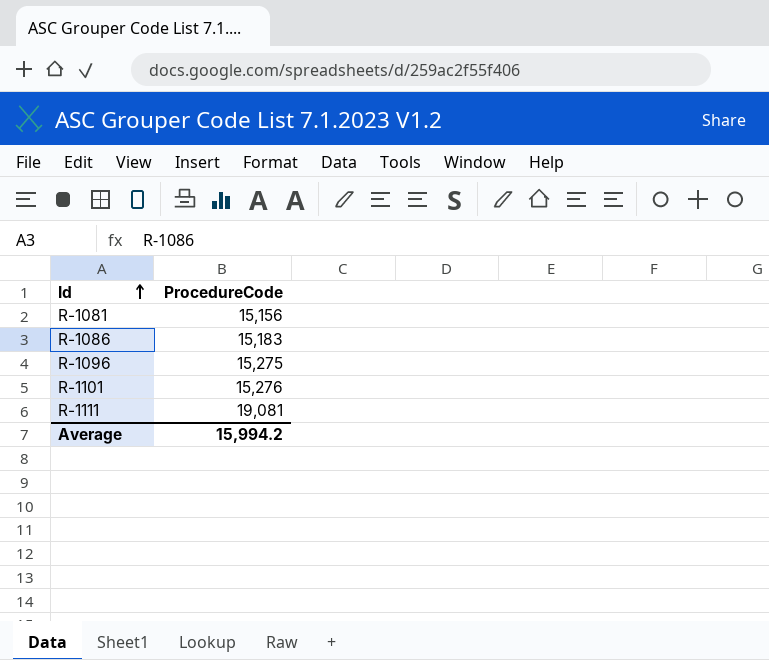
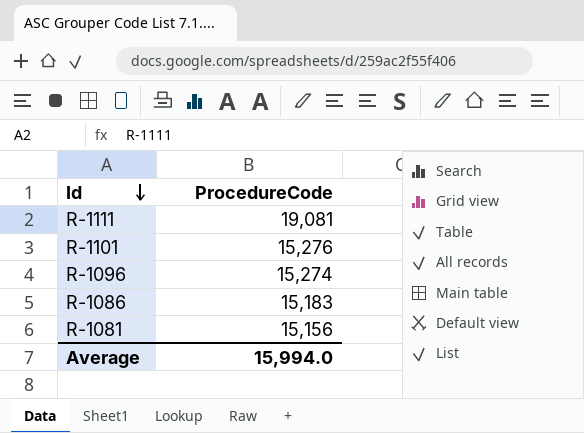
row order: Id ascending -> Id descending
R-1096 | ProcedureCode: 15,275 -> 15,274
Average | ProcedureCode: 15,994.2 -> 15,994.0

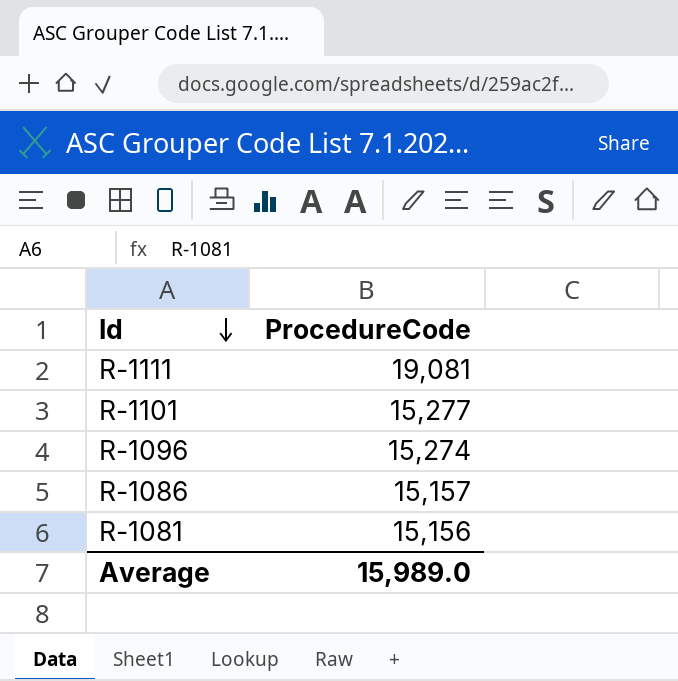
R-1101 | ProcedureCode: 15,276 -> 15,277
R-1086 | ProcedureCode: 15,183 -> 15,157
Average | ProcedureCode: 15,994.0 -> 15,989.0

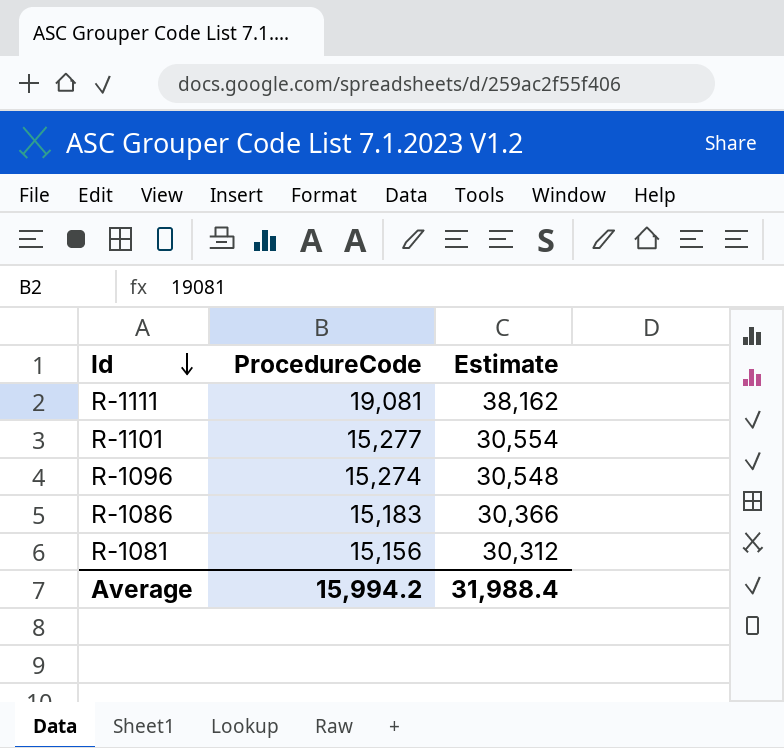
column Estimate | formula: none -> [ProcedureCode] * 2
R-1086 | ProcedureCode: 15,157 -> 15,183
Average | ProcedureCode: 15,989.0 -> 15,994.2

